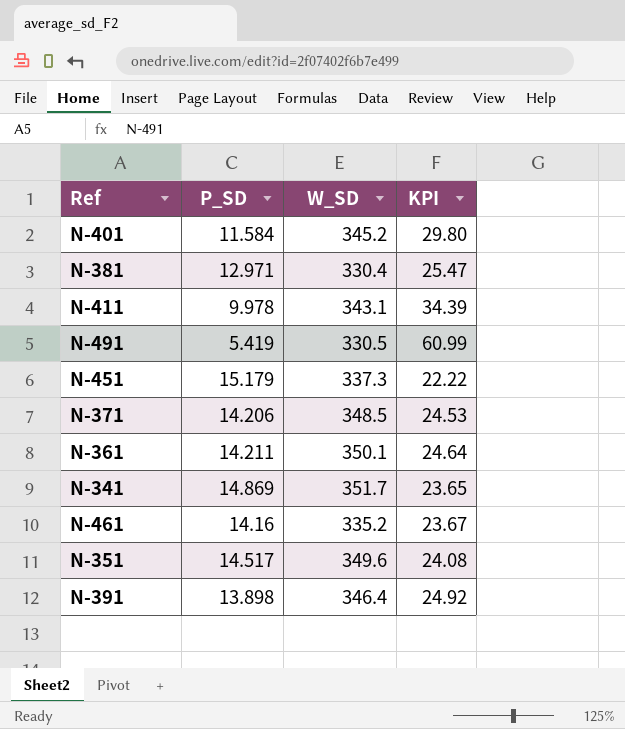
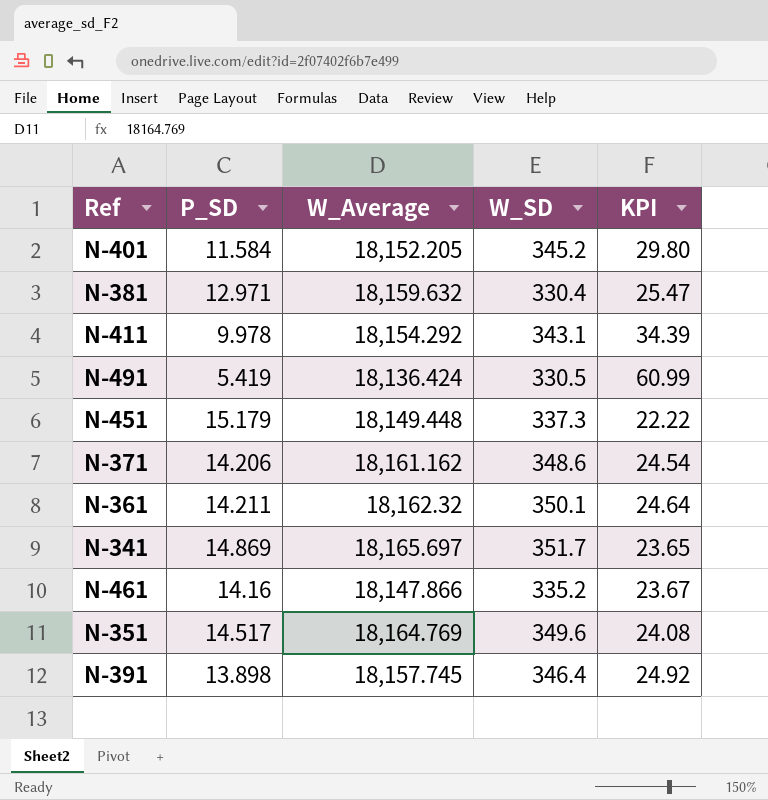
column W_Average | position: none -> 3
N-371 | W_SD: 348.5 -> 348.6
N-371 | KPI: 24.53 -> 24.54

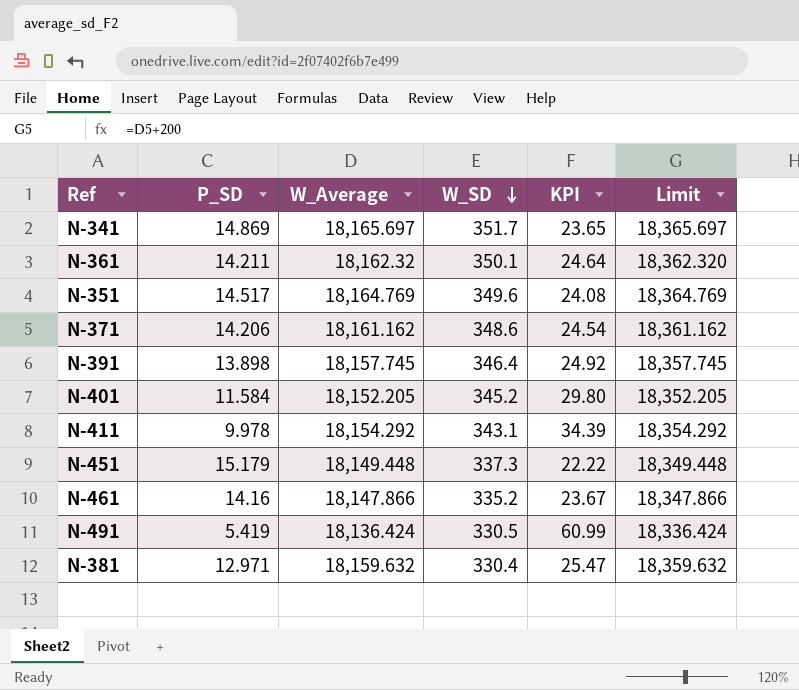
row order: none -> W_SD descending
column Limit | formula: none -> [W_Average] + 200

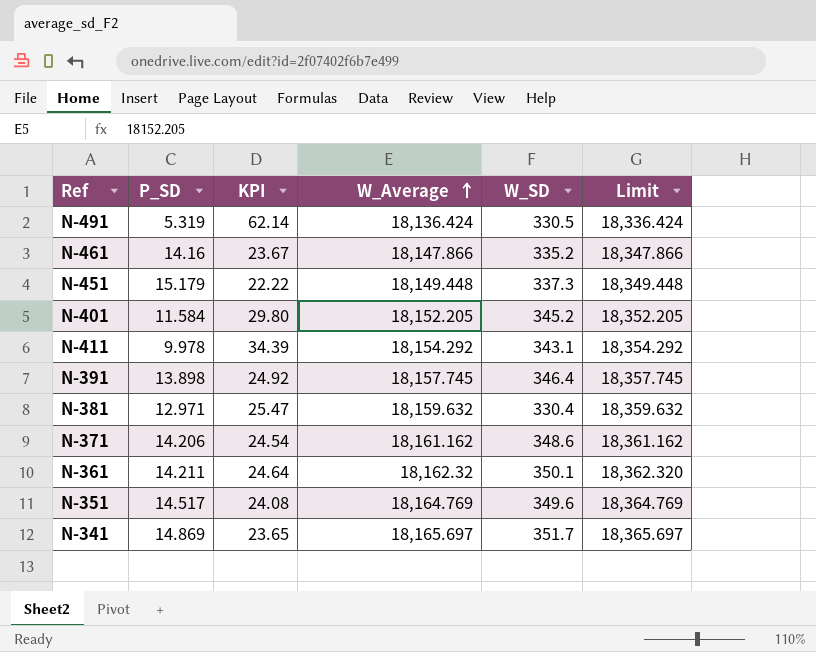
row order: W_SD descending -> W_Average ascending
column KPI | position: 5 -> 3
N-491 | P_SD: 5.419 -> 5.319
N-491 | KPI: 60.99 -> 62.14

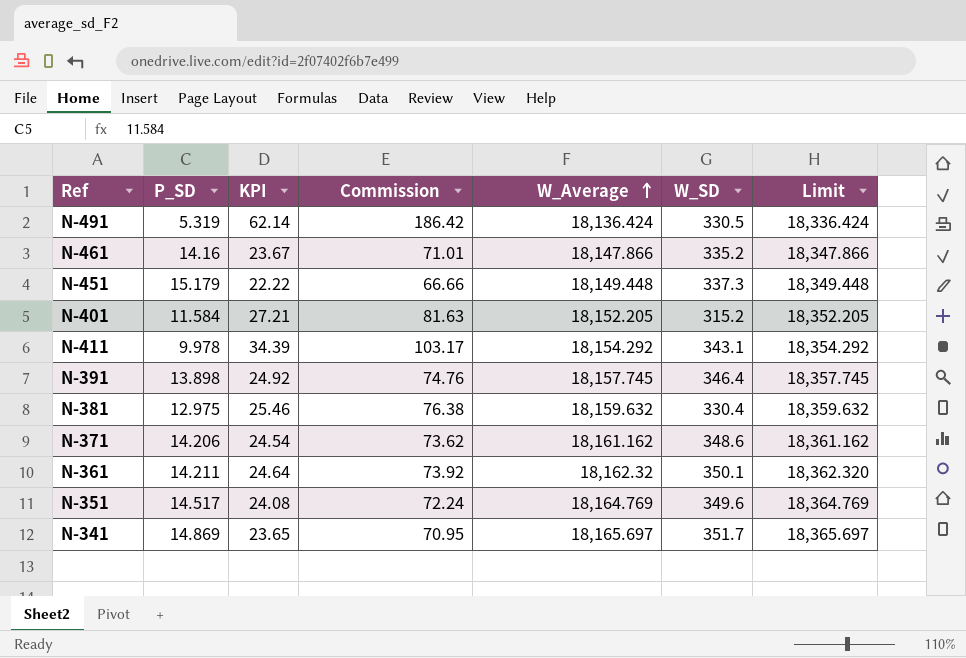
column Commission | formula: none -> [KPI] * 3
N-401 | KPI: 29.80 -> 27.21
N-401 | W_SD: 345.2 -> 315.2
N-381 | P_SD: 12.971 -> 12.975
N-381 | KPI: 25.47 -> 25.46

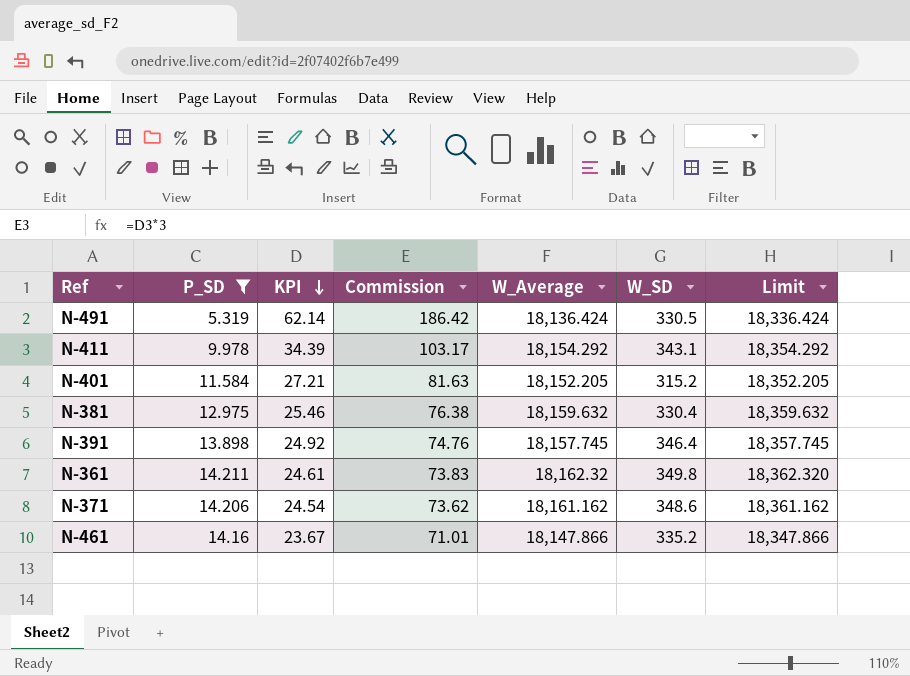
filter: none -> P_SD <= 14.211
row order: W_Average ascending -> KPI descending
N-361 | KPI: 24.64 -> 24.61
N-361 | Commission: 73.92 -> 73.83
N-361 | W_SD: 350.1 -> 349.8

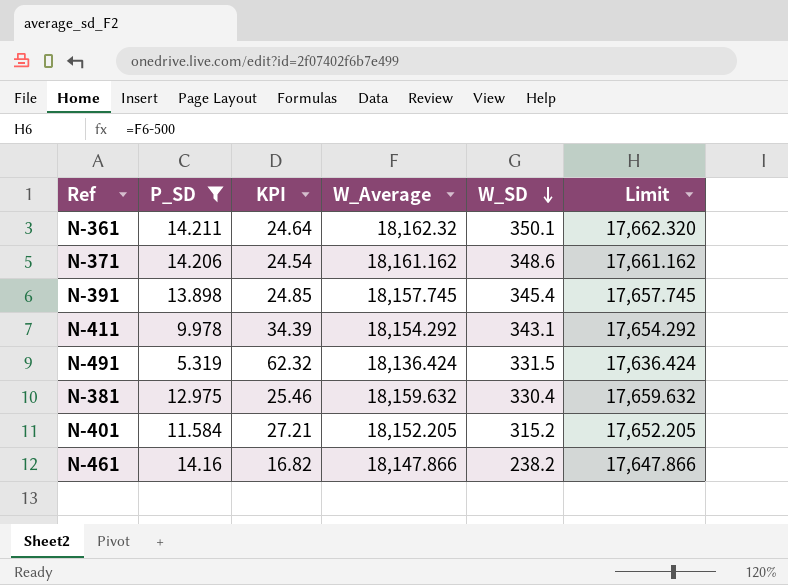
row order: KPI descending -> W_SD descending
column Commission | formula: [KPI] * 3 -> none
column Limit | formula: [W_Average] + 200 -> [W_Average] - 500
N-361 | KPI: 24.61 -> 24.64
N-361 | W_SD: 349.8 -> 350.1
N-391 | KPI: 24.92 -> 24.85
N-391 | W_SD: 346.4 -> 345.4
N-491 | KPI: 62.14 -> 62.32
N-491 | W_SD: 330.5 -> 331.5
N-461 | KPI: 23.67 -> 16.82
N-461 | W_SD: 335.2 -> 238.2

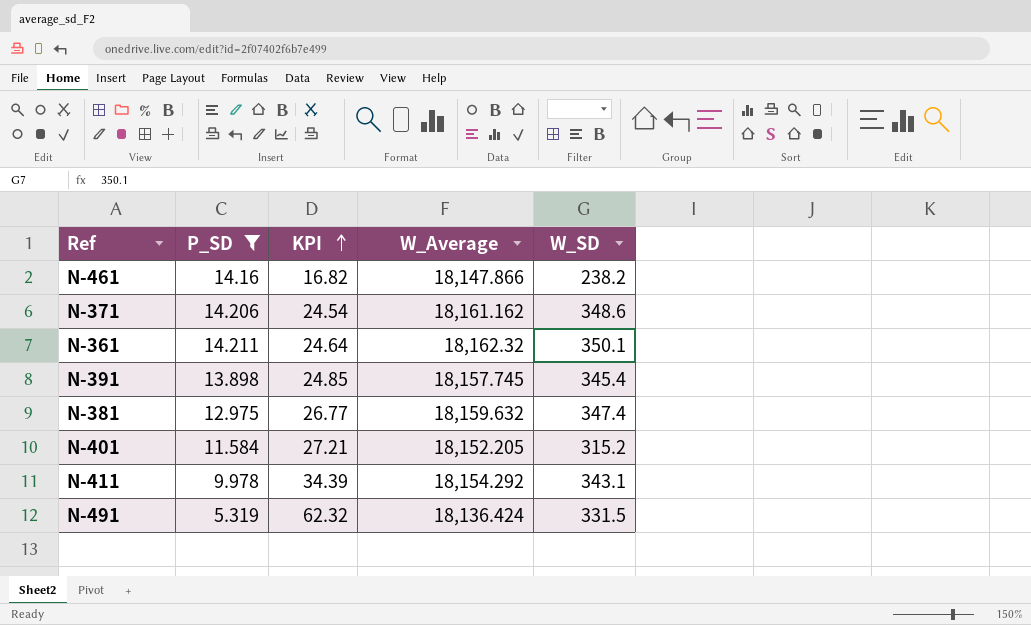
row order: W_SD descending -> KPI ascending
column Limit | formula: [W_Average] - 500 -> none
N-381 | KPI: 25.46 -> 26.77
N-381 | W_SD: 330.4 -> 347.4

